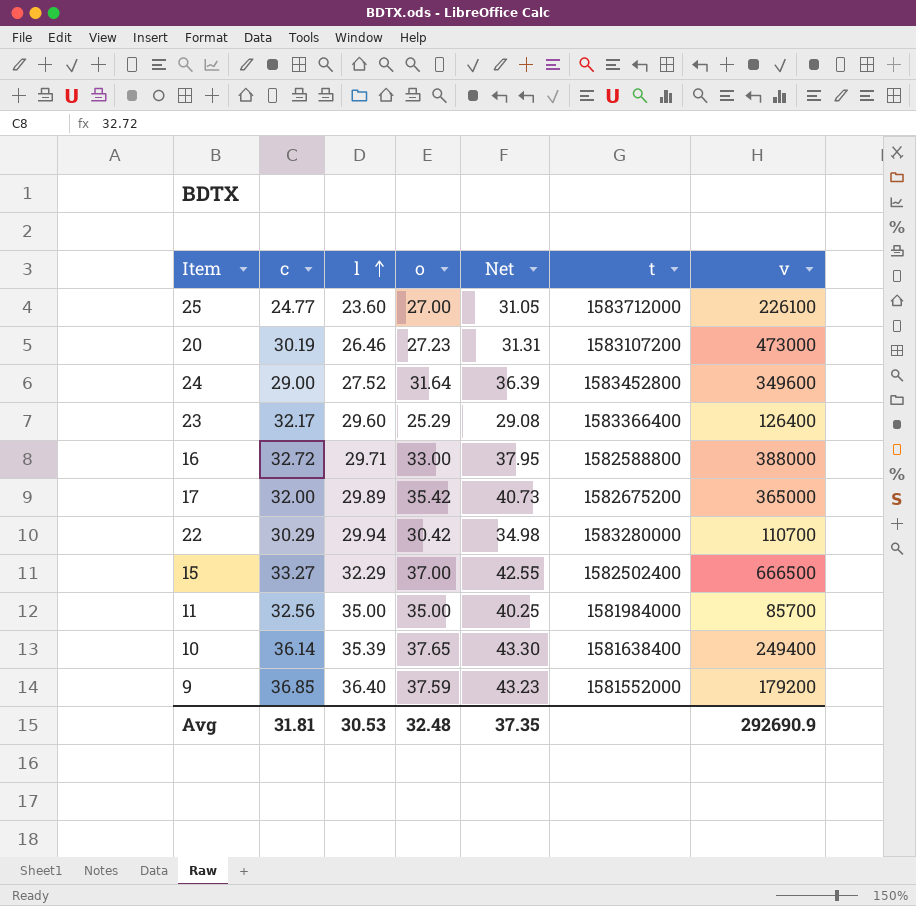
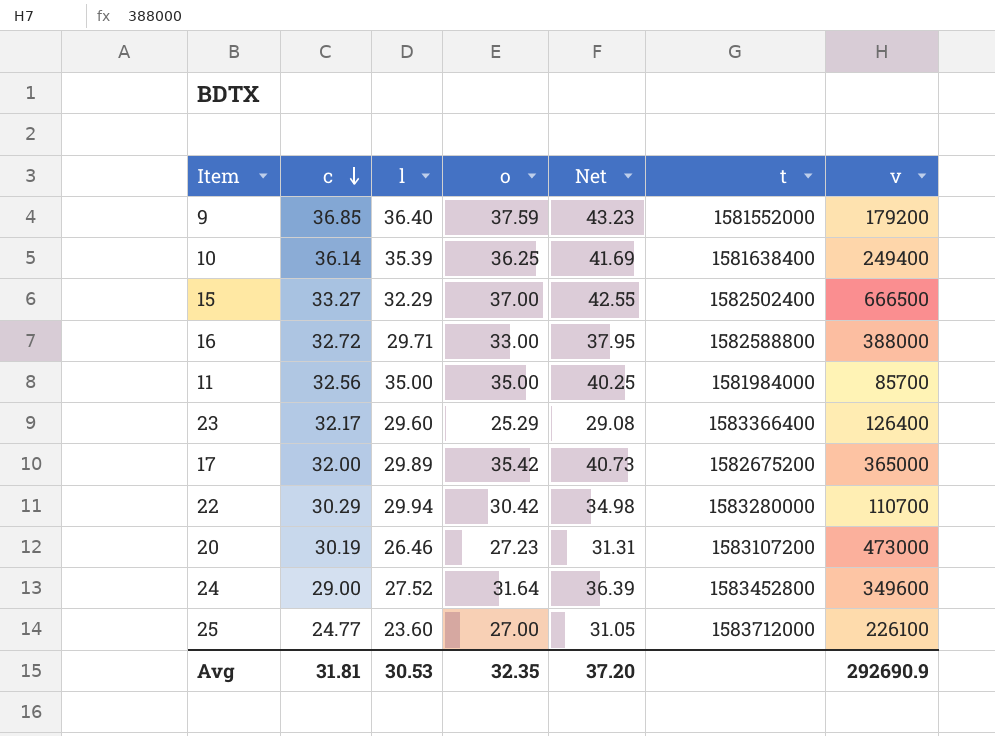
row order: l ascending -> c descending
10 | o: 37.65 -> 36.25
10 | Net: 43.30 -> 41.69
Avg | o: 32.48 -> 32.35
Avg | Net: 37.35 -> 37.20

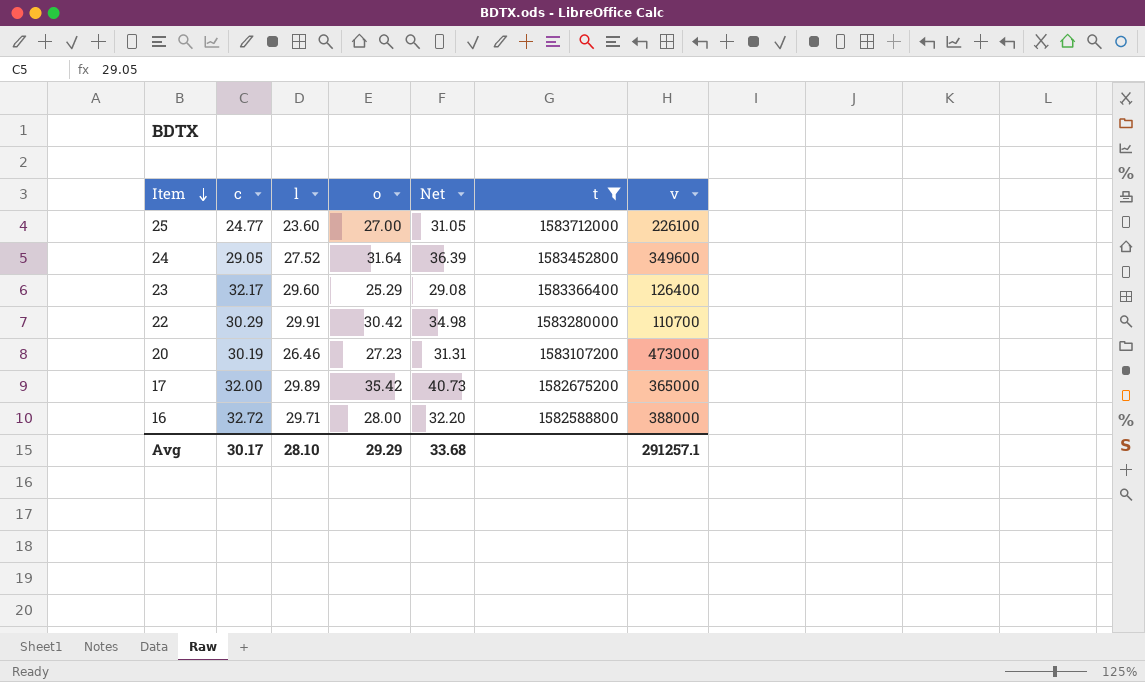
filter: none -> t >= 1582588800
row order: c descending -> Item descending
24 | c: 29.00 -> 29.05
22 | l: 29.94 -> 29.91
16 | o: 33.00 -> 28.00
16 | Net: 37.95 -> 32.20
Avg | c: 31.81 -> 30.17
Avg | l: 30.53 -> 28.10
Avg | o: 32.35 -> 29.29
Avg | Net: 37.20 -> 33.68
Avg | v: 292690.9 -> 291257.1

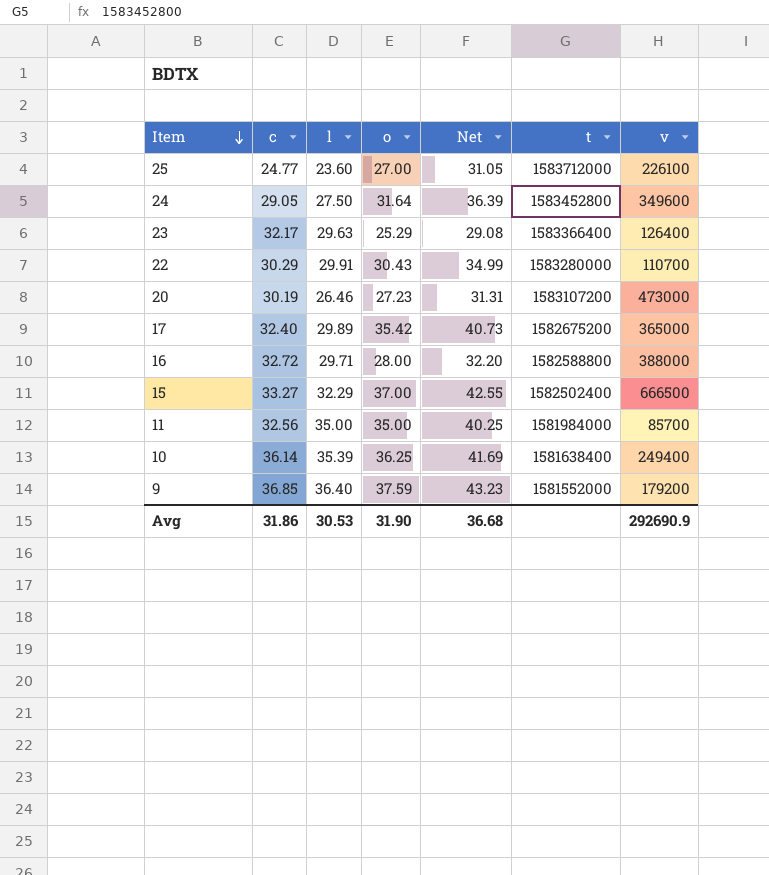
filter: t >= 1582588800 -> none
24 | l: 27.52 -> 27.50
23 | l: 29.60 -> 29.63
22 | o: 30.42 -> 30.43
22 | Net: 34.98 -> 34.99
17 | c: 32.00 -> 32.40
Avg | c: 30.17 -> 31.86
Avg | l: 28.10 -> 30.53
Avg | o: 29.29 -> 31.90
Avg | Net: 33.68 -> 36.68
Avg | v: 291257.1 -> 292690.9

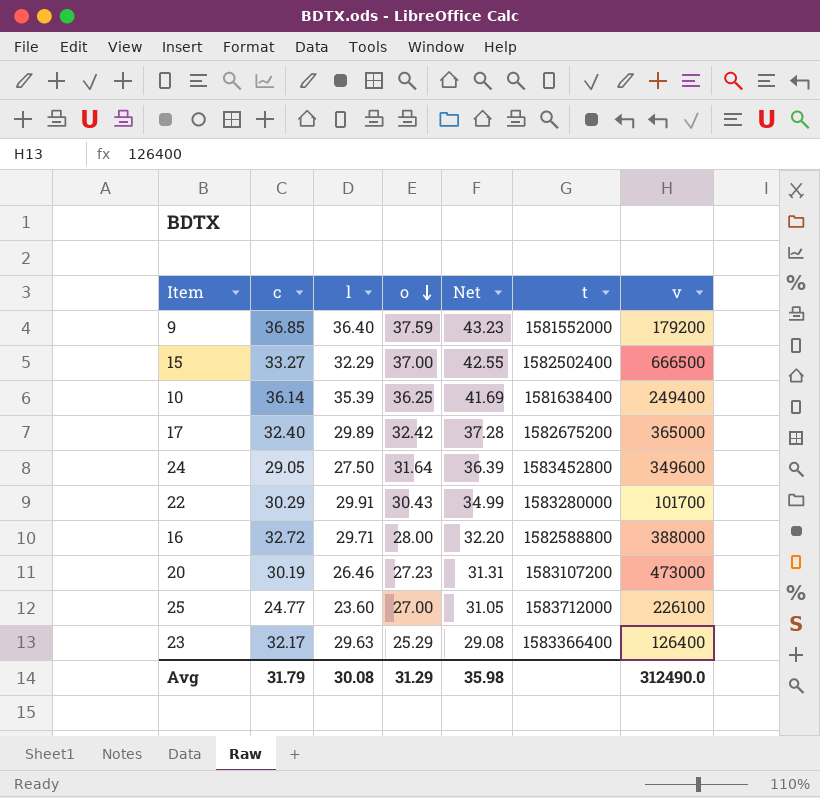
row order: Item descending -> o descending
row 11: 32.56 | 35.00 | 35.00 | 40.25 | 1581984000 | 85700 -> none
17 | o: 35.42 -> 32.42
17 | Net: 40.73 -> 37.28
22 | v: 110700 -> 101700
Avg | c: 31.86 -> 31.79
Avg | l: 30.53 -> 30.08
Avg | o: 31.90 -> 31.29
Avg | Net: 36.68 -> 35.98
Avg | v: 292690.9 -> 312490.0

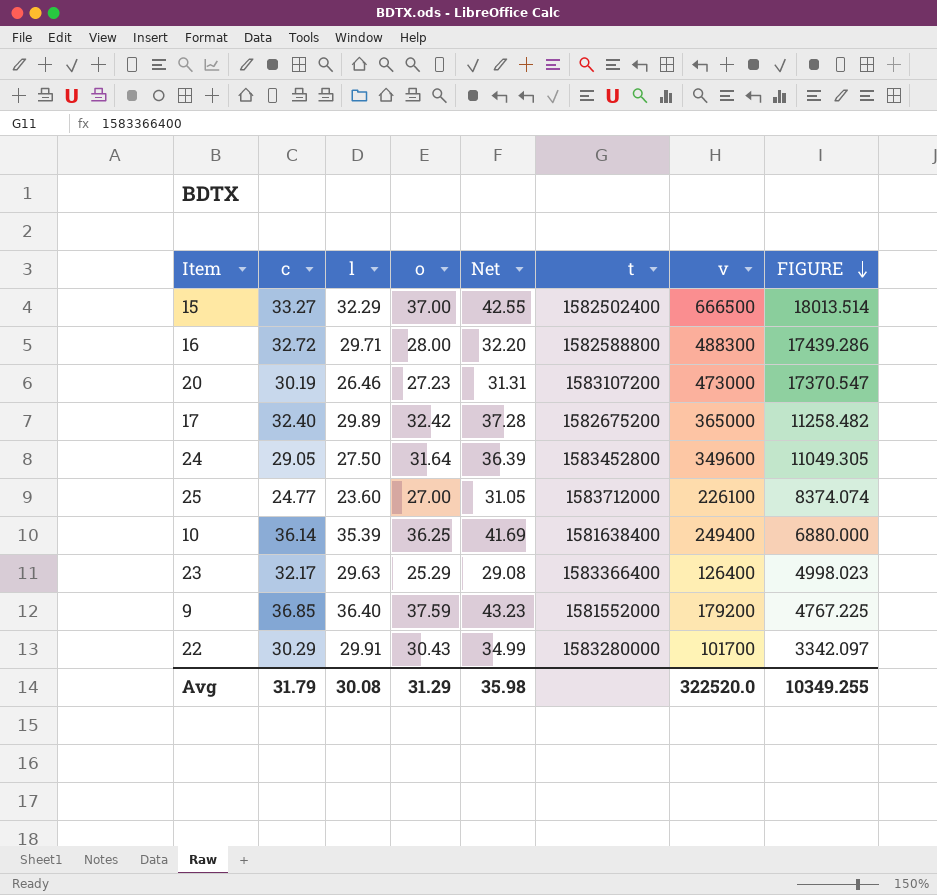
row order: o descending -> FIGURE descending
column FIGURE | formula: none -> [v] / [o]
16 | v: 388000 -> 488300
Avg | v: 312490.0 -> 322520.0

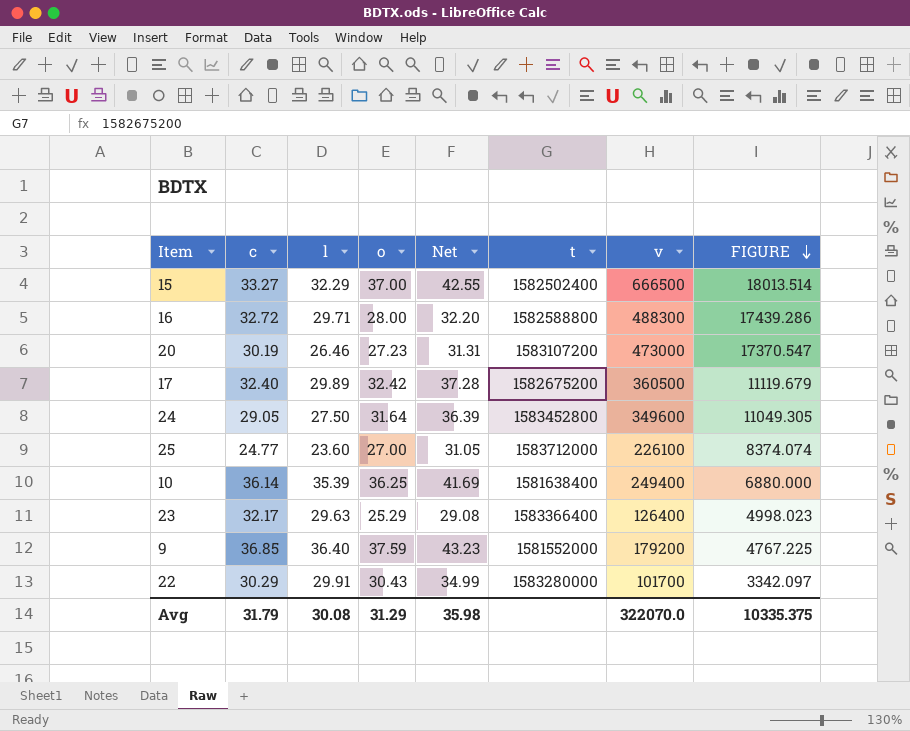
17 | v: 365000 -> 360500
17 | FIGURE: 11258.482 -> 11119.679
Avg | v: 322520.0 -> 322070.0
Avg | FIGURE: 10349.255 -> 10335.375

